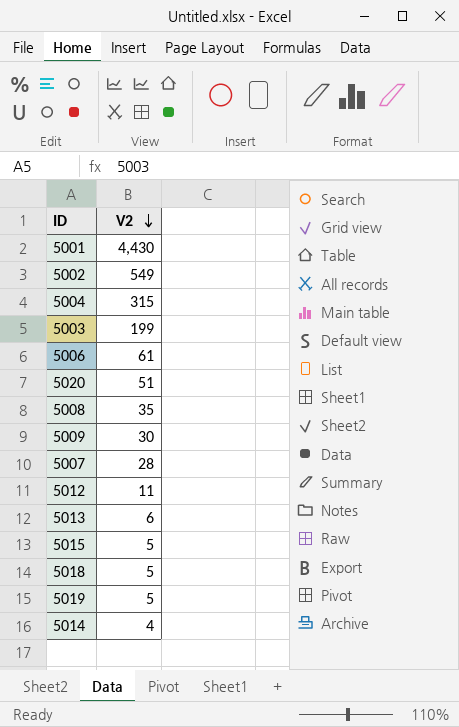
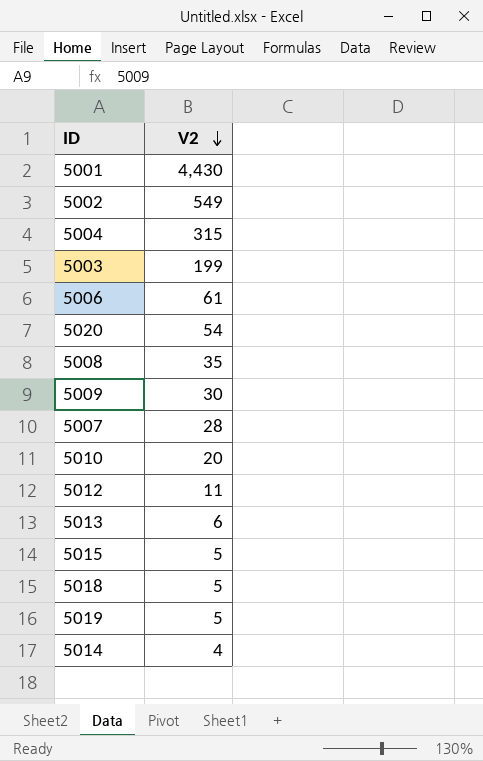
5020 | V2: 51 -> 54
row 5010: none -> 20

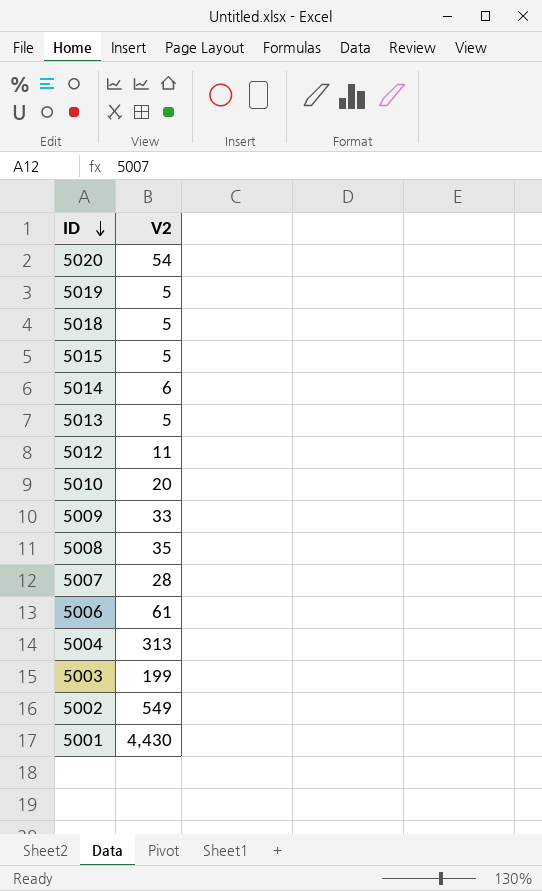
row order: V2 descending -> ID descending
5014 | V2: 4 -> 6
5013 | V2: 6 -> 5
5009 | V2: 30 -> 33
5004 | V2: 315 -> 313

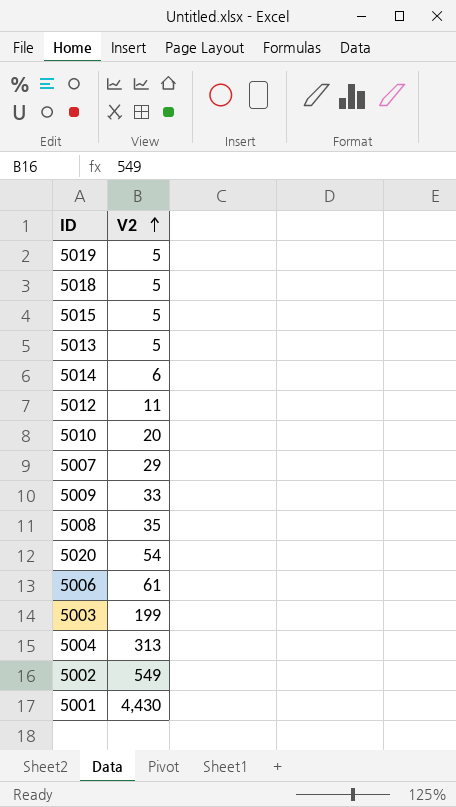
row order: ID descending -> V2 ascending
5007 | V2: 28 -> 29

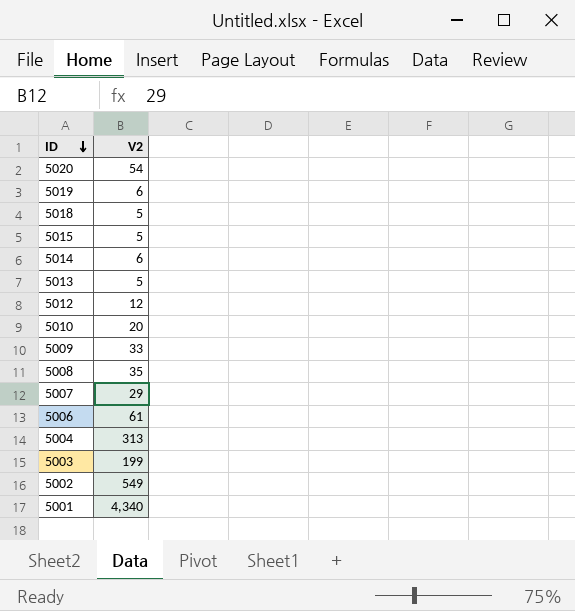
row order: V2 ascending -> ID descending
5019 | V2: 5 -> 6
5012 | V2: 11 -> 12
5001 | V2: 4,430 -> 4,340

